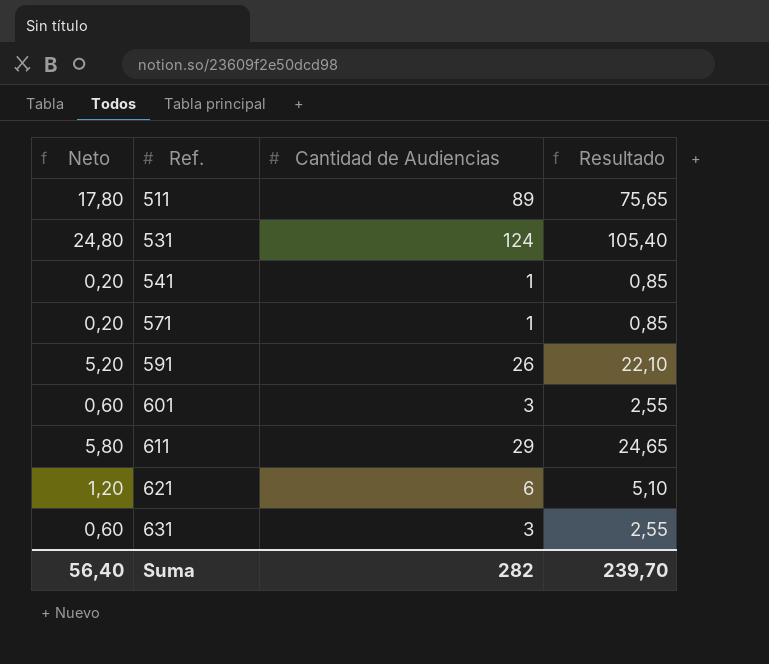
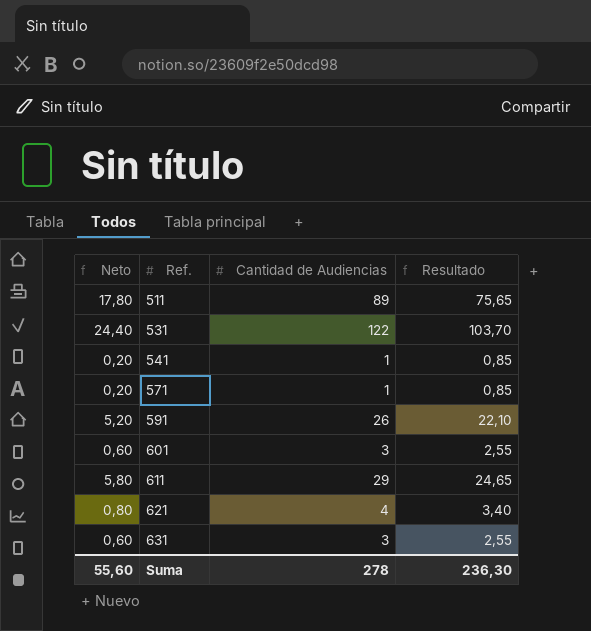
531 | Neto: 24,80 -> 24,40
531 | Cantidad de Audiencias: 124 -> 122
531 | Resultado: 105,40 -> 103,70
621 | Neto: 1,20 -> 0,80
621 | Cantidad de Audiencias: 6 -> 4
621 | Resultado: 5,10 -> 3,40
Suma | Neto: 56,40 -> 55,60
Suma | Cantidad de Audiencias: 282 -> 278
Suma | Resultado: 239,70 -> 236,30

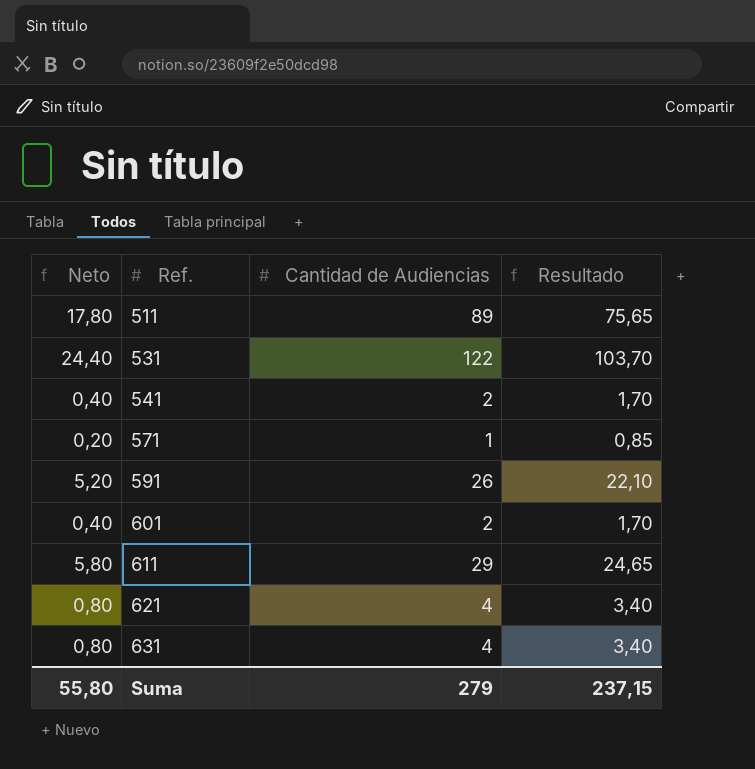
541 | Neto: 0,20 -> 0,40
541 | Cantidad de Audiencias: 1 -> 2
541 | Resultado: 0,85 -> 1,70
601 | Neto: 0,60 -> 0,40
601 | Cantidad de Audiencias: 3 -> 2
601 | Resultado: 2,55 -> 1,70
631 | Neto: 0,60 -> 0,80
631 | Cantidad de Audiencias: 3 -> 4
631 | Resultado: 2,55 -> 3,40
Suma | Neto: 55,60 -> 55,80
Suma | Cantidad de Audiencias: 278 -> 279
Suma | Resultado: 236,30 -> 237,15

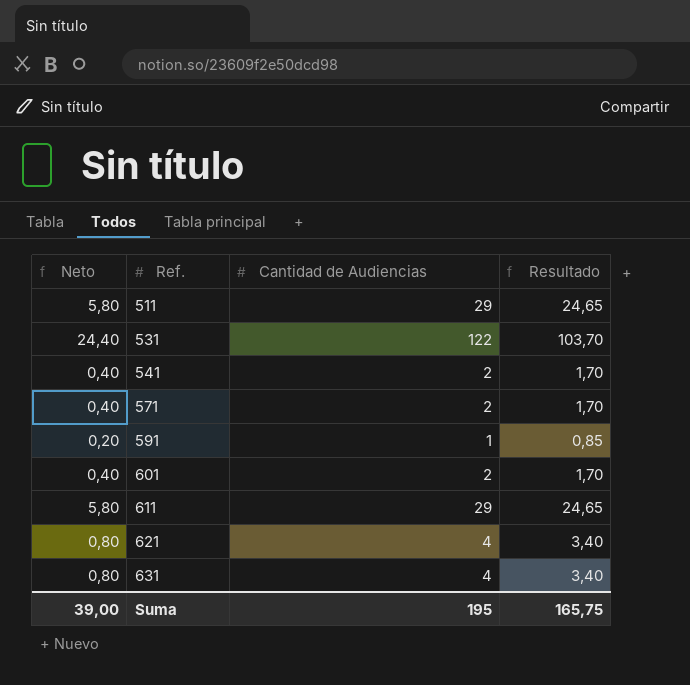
511 | Neto: 17,80 -> 5,80
511 | Cantidad de Audiencias: 89 -> 29
511 | Resultado: 75,65 -> 24,65
571 | Neto: 0,20 -> 0,40
571 | Cantidad de Audiencias: 1 -> 2
571 | Resultado: 0,85 -> 1,70
591 | Neto: 5,20 -> 0,20
591 | Cantidad de Audiencias: 26 -> 1
591 | Resultado: 22,10 -> 0,85
Suma | Neto: 55,80 -> 39,00
Suma | Cantidad de Audiencias: 279 -> 195
Suma | Resultado: 237,15 -> 165,75

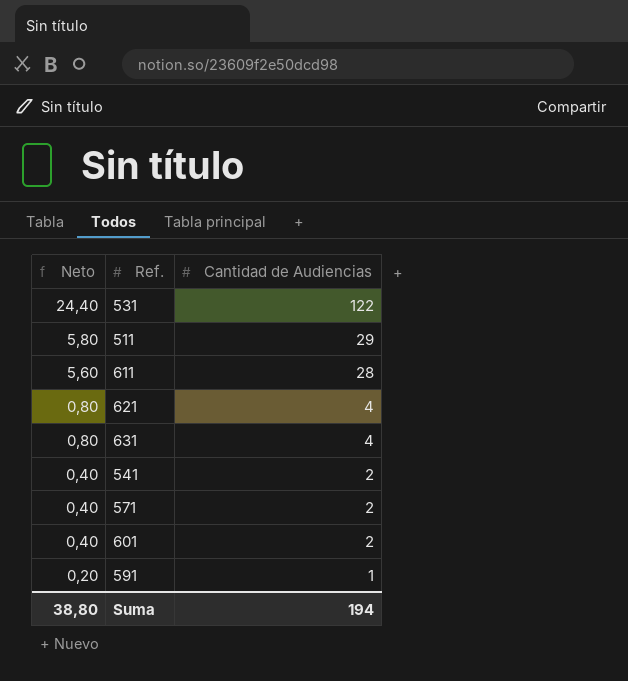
row order: Ref. ascending -> Neto descending
column Resultado | formula: [Cantidad de Audiencias] * 0,85 -> none
611 | Neto: 5,80 -> 5,60
611 | Cantidad de Audiencias: 29 -> 28
Suma | Neto: 39,00 -> 38,80
Suma | Cantidad de Audiencias: 195 -> 194

